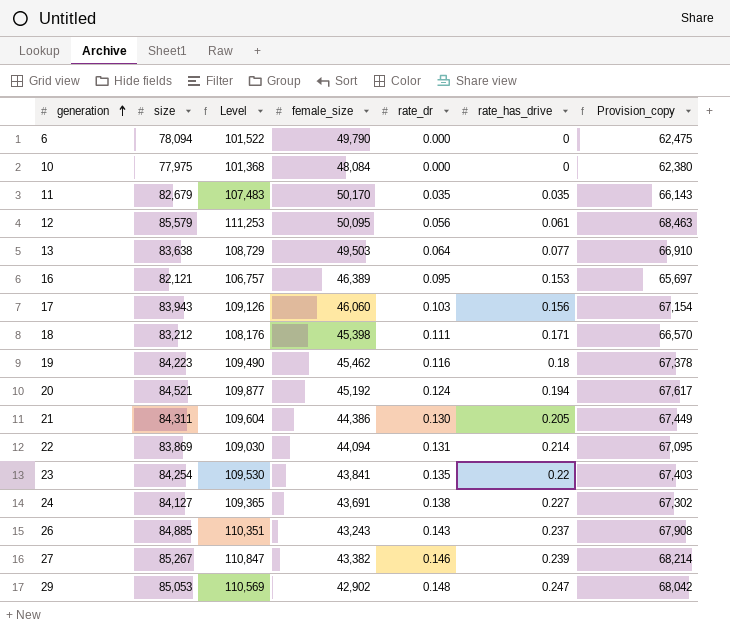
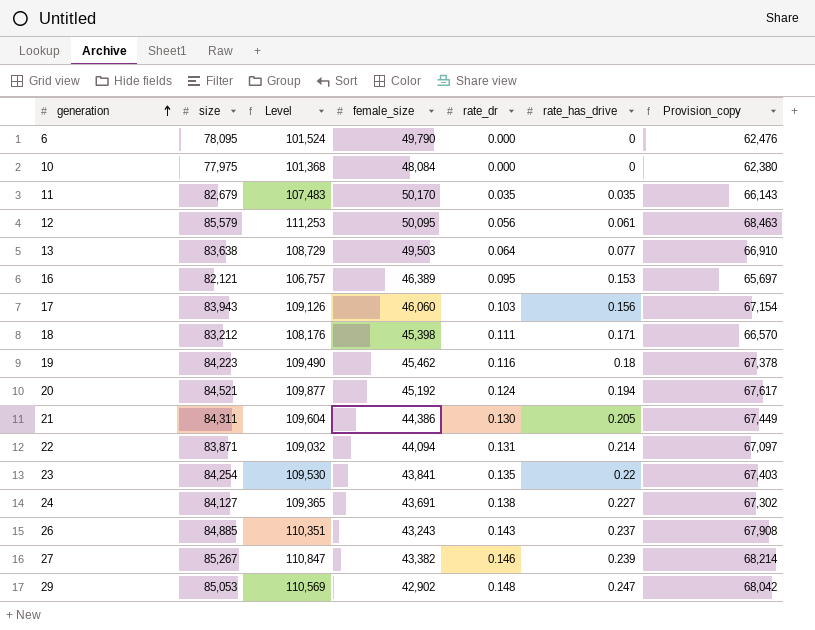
6 | size: 78,094 -> 78,095
6 | Level: 101,522 -> 101,524
6 | Provision_copy: 62,475 -> 62,476
22 | size: 83,869 -> 83,871
22 | Level: 109,030 -> 109,032
22 | Provision_copy: 67,095 -> 67,097

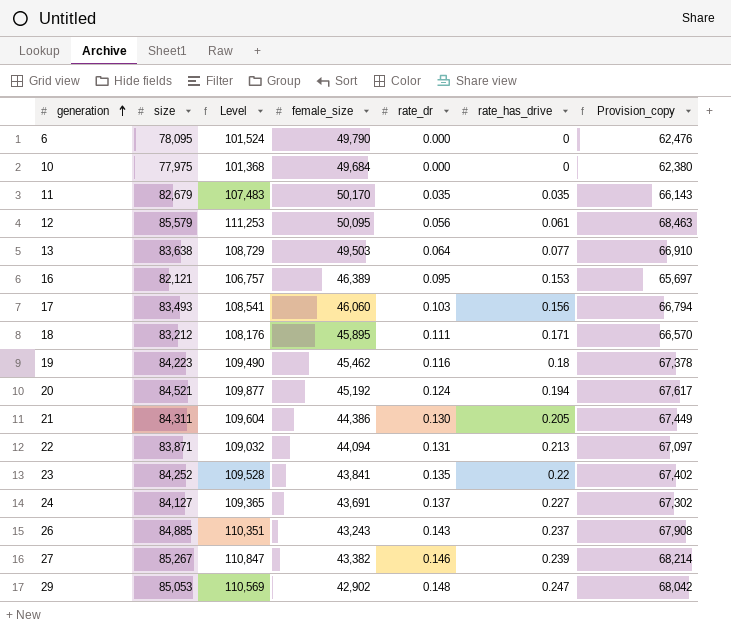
10 | female_size: 48,084 -> 49,684
17 | size: 83,943 -> 83,493
17 | Level: 109,126 -> 108,541
17 | Provision_copy: 67,154 -> 66,794
18 | female_size: 45,398 -> 45,895
22 | rate_has_drive: 0.214 -> 0.213
23 | size: 84,254 -> 84,252
23 | Level: 109,530 -> 109,528
23 | Provision_copy: 67,403 -> 67,402
24 | rate_dr: 0.138 -> 0.137

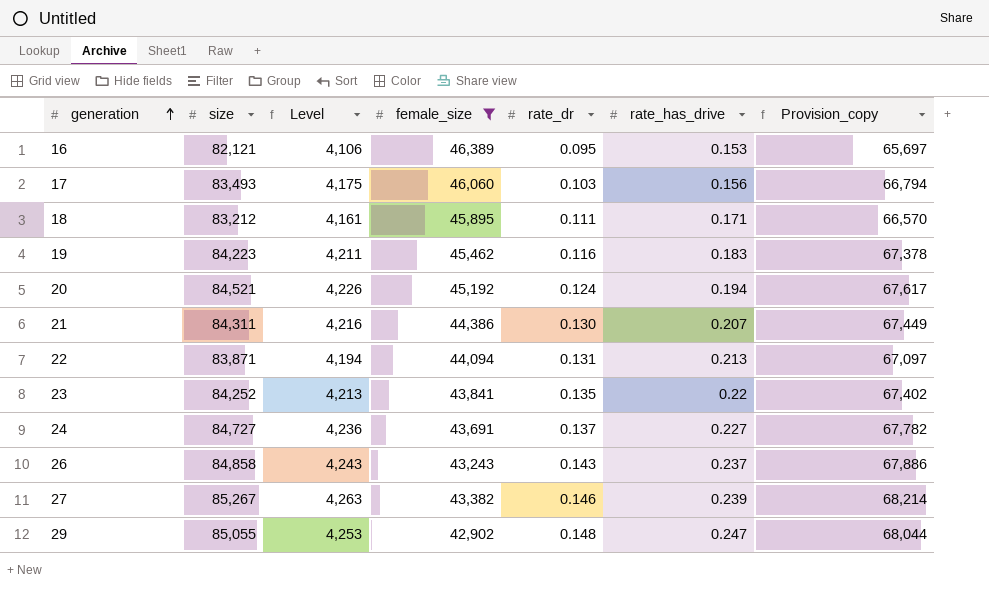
filter: none -> female_size <= 46,389
column Level | formula: [size] * 1.3 -> [size] * 0.05
19 | rate_has_drive: 0.18 -> 0.183
21 | rate_has_drive: 0.205 -> 0.207
24 | size: 84,127 -> 84,727
24 | Provision_copy: 67,302 -> 67,782
26 | size: 84,885 -> 84,858
26 | Provision_copy: 67,908 -> 67,886
29 | size: 85,053 -> 85,055
29 | Provision_copy: 68,042 -> 68,044

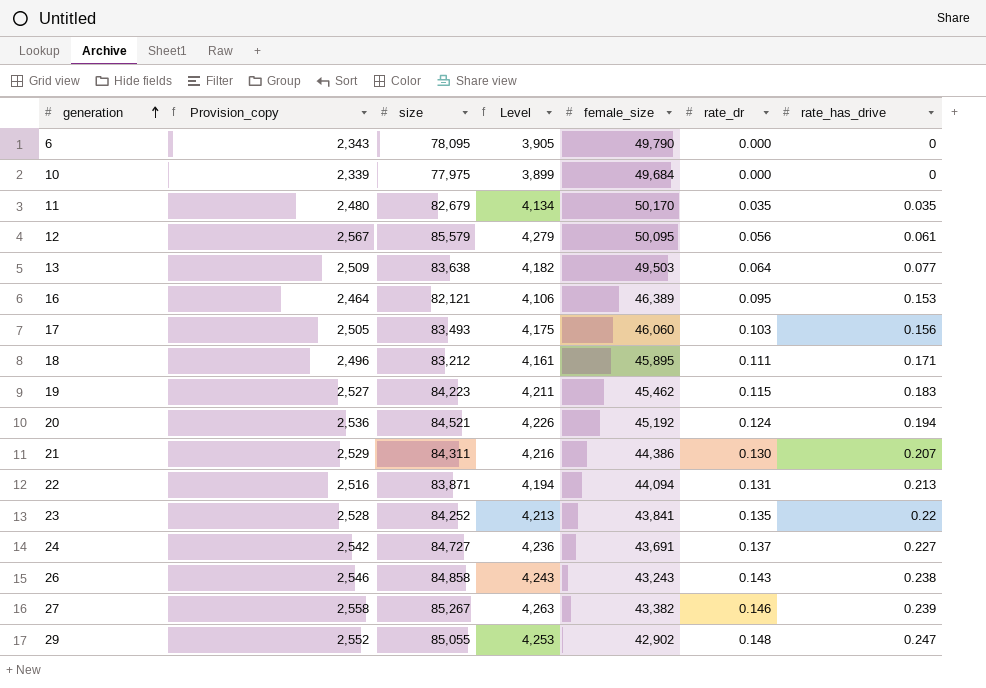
filter: female_size <= 46,389 -> none
column Provision_copy | formula: [size] * 0.8 -> [size] * 0.03
column Provision_copy | position: 7 -> 2
19 | rate_dr: 0.116 -> 0.115
26 | rate_has_drive: 0.237 -> 0.238

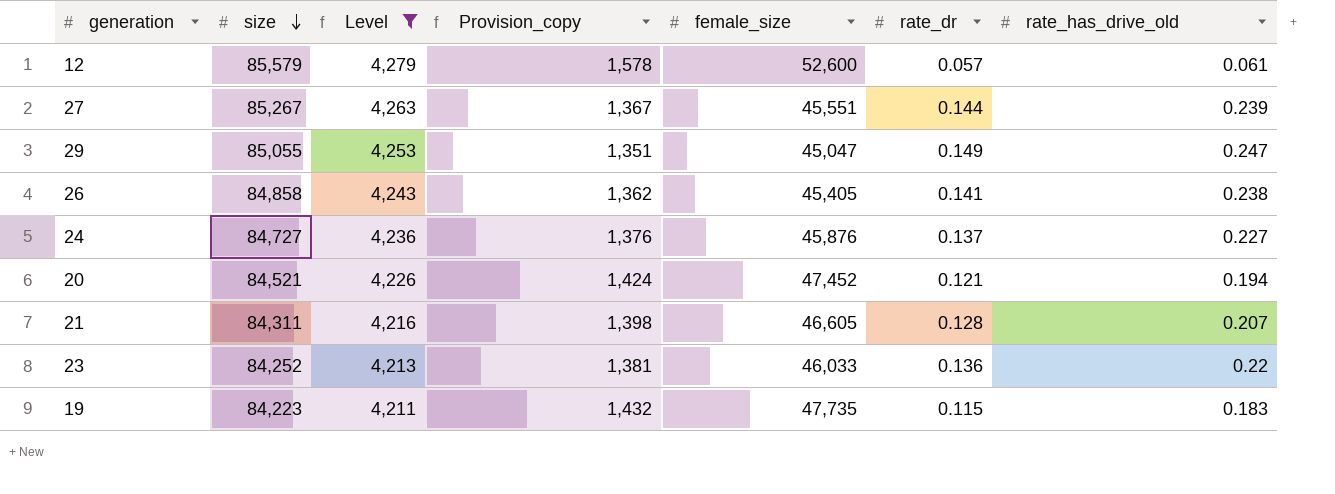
filter: none -> Level >= 4,211
row order: generation ascending -> size descending
column Provision_copy | formula: [size] * 0.03 -> [female_size] * 0.03
column Provision_copy | position: 2 -> 4
column name: rate_has_drive -> rate_has_drive_old
12 | female_size: 50,095 -> 52,600
12 | rate_dr: 0.056 -> 0.057
27 | female_size: 43,382 -> 45,551
27 | rate_dr: 0.146 -> 0.144
29 | female_size: 42,902 -> 45,047
29 | rate_dr: 0.148 -> 0.149
26 | female_size: 43,243 -> 45,405
26 | rate_dr: 0.143 -> 0.141
24 | female_size: 43,691 -> 45,876
20 | female_size: 45,192 -> 47,452
20 | rate_dr: 0.124 -> 0.121
21 | female_size: 44,386 -> 46,605
21 | rate_dr: 0.130 -> 0.128
23 | female_size: 43,841 -> 46,033
23 | rate_dr: 0.135 -> 0.136
19 | female_size: 45,462 -> 47,735

